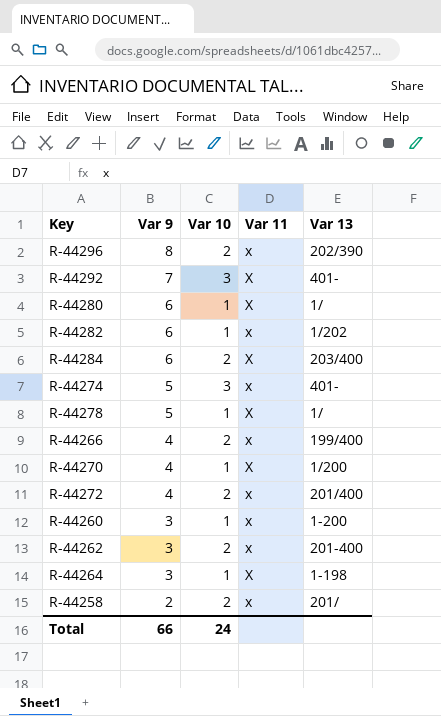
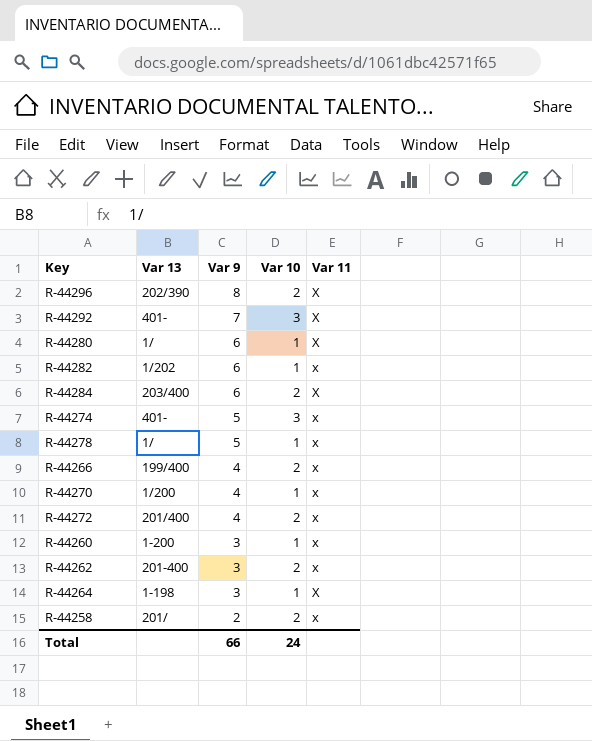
column Var 13 | position: 5 -> 2
R-44296 | Var 11: x -> X
R-44278 | Var 11: X -> x
R-44270 | Var 11: X -> x

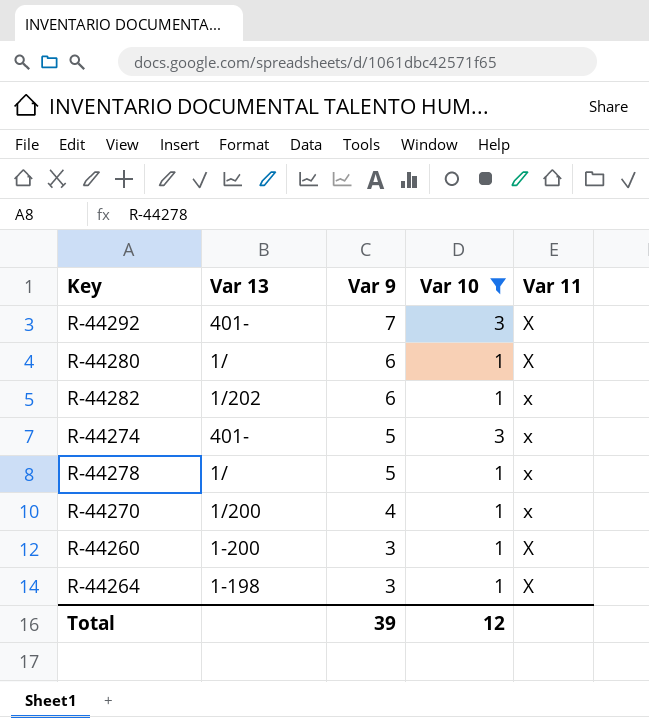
filter: none -> Var 10 != 2
R-44260 | Var 11: x -> X
Total | Var 9: 66 -> 39
Total | Var 10: 24 -> 12

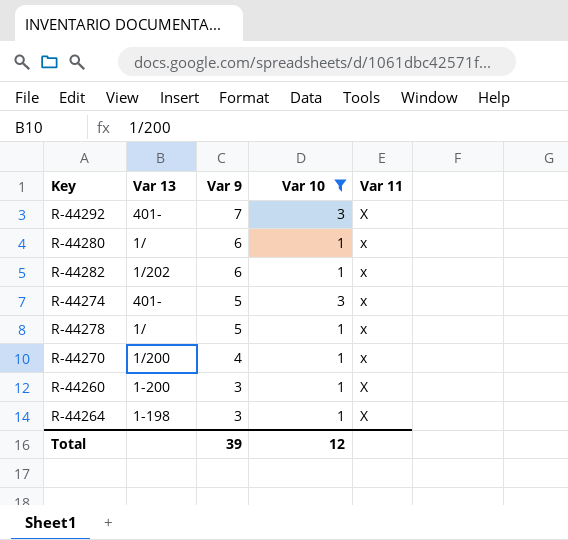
R-44280 | Var 11: X -> x

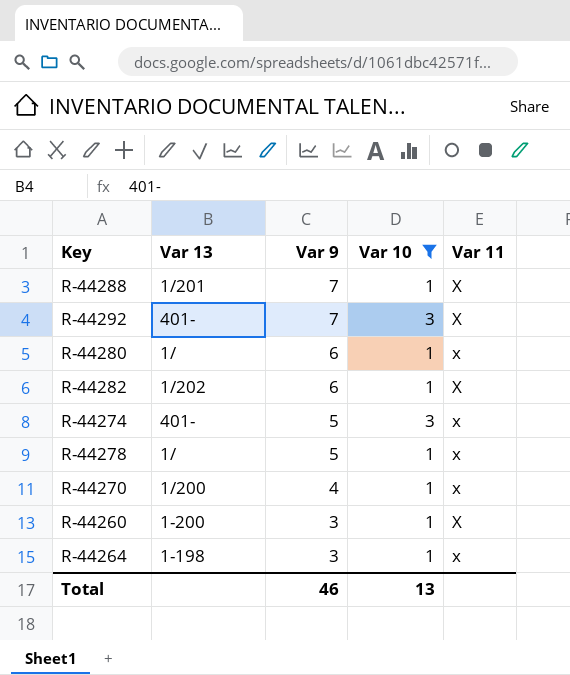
row R-44288: none -> 1/201 | 7 | 1 | X
R-44282 | Var 11: x -> X
R-44264 | Var 11: X -> x
Total | Var 9: 39 -> 46
Total | Var 10: 12 -> 13

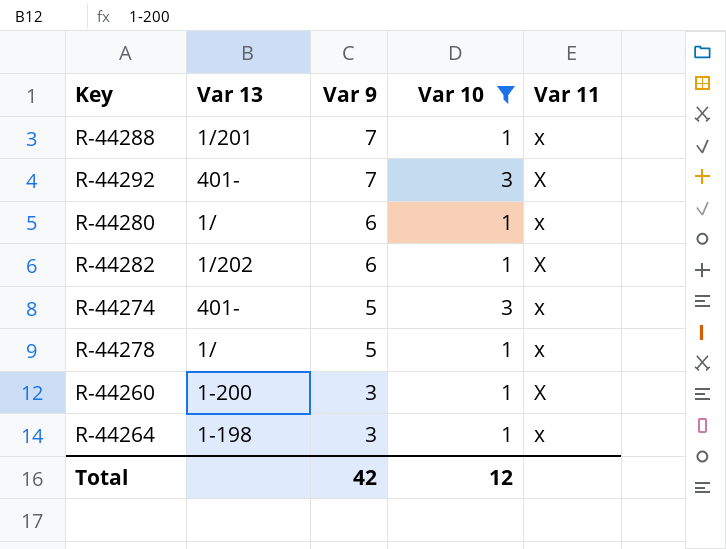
row R-44270: 1/200 | 4 | 1 | x -> none
R-44288 | Var 11: X -> x
Total | Var 9: 46 -> 42
Total | Var 10: 13 -> 12

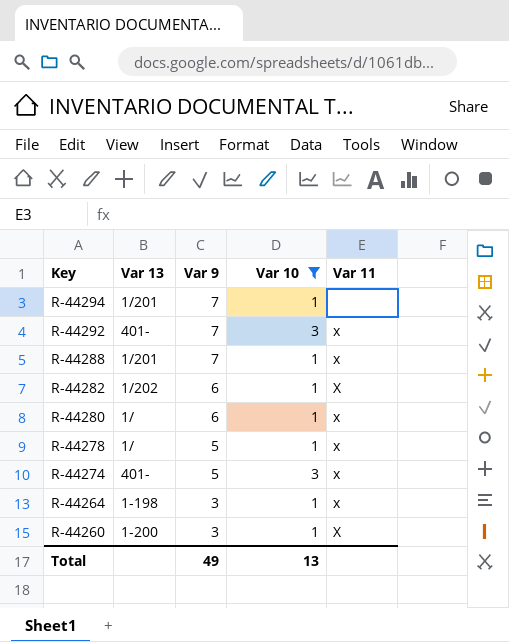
row order: Var 9 descending -> Key descending
row R-44294: none -> 1/201 | 7 | 1 | none
R-44292 | Var 11: X -> x
Total | Var 9: 42 -> 49
Total | Var 10: 12 -> 13

